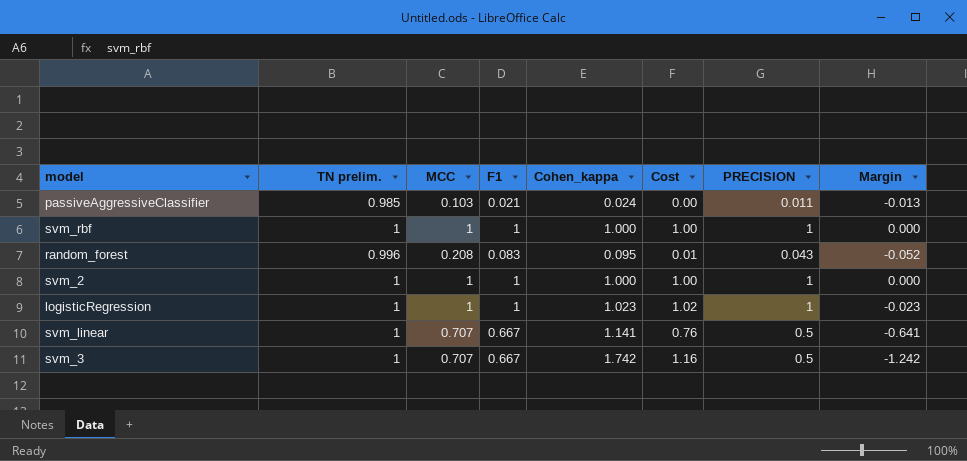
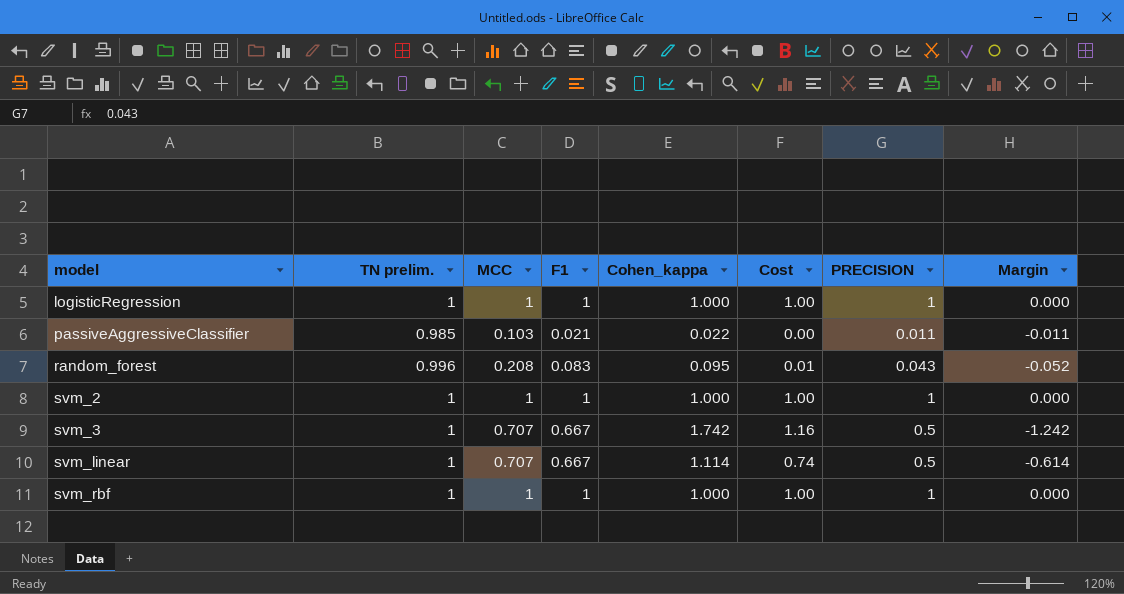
row order: none -> model ascending
logisticRegression | Cohen_kappa: 1.023 -> 1.000
logisticRegression | Cost: 1.02 -> 1.00
logisticRegression | Margin: -0.023 -> 0.000
passiveAggressiveClassifier | Cohen_kappa: 0.024 -> 0.022
passiveAggressiveClassifier | Margin: -0.013 -> -0.011
svm_linear | Cohen_kappa: 1.141 -> 1.114
svm_linear | Cost: 0.76 -> 0.74
svm_linear | Margin: -0.641 -> -0.614

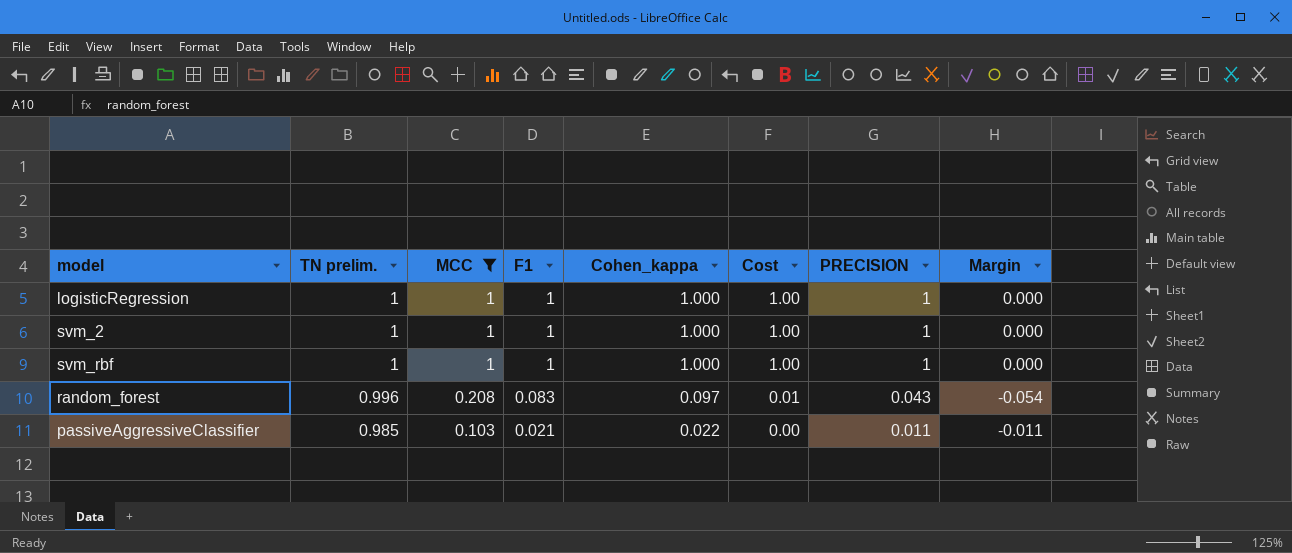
filter: none -> MCC != 0.707
row order: model ascending -> TN prelim. descending
random_forest | Cohen_kappa: 0.095 -> 0.097
random_forest | Margin: -0.052 -> -0.054

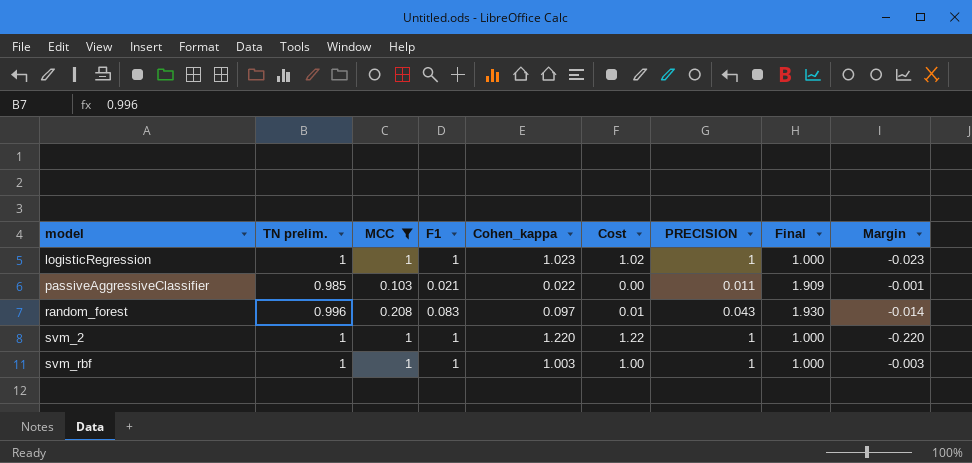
row order: TN prelim. descending -> model ascending
column Final | formula: none -> [F1] / [PRECISION]
column Margin | formula: [PRECISION] - [Cohen_kappa] -> [F1] - [Cohen_kappa]
logisticRegression | Cohen_kappa: 1.000 -> 1.023
logisticRegression | Cost: 1.00 -> 1.02
svm_2 | Cohen_kappa: 1.000 -> 1.220
svm_2 | Cost: 1.00 -> 1.22
svm_rbf | Cohen_kappa: 1.000 -> 1.003

